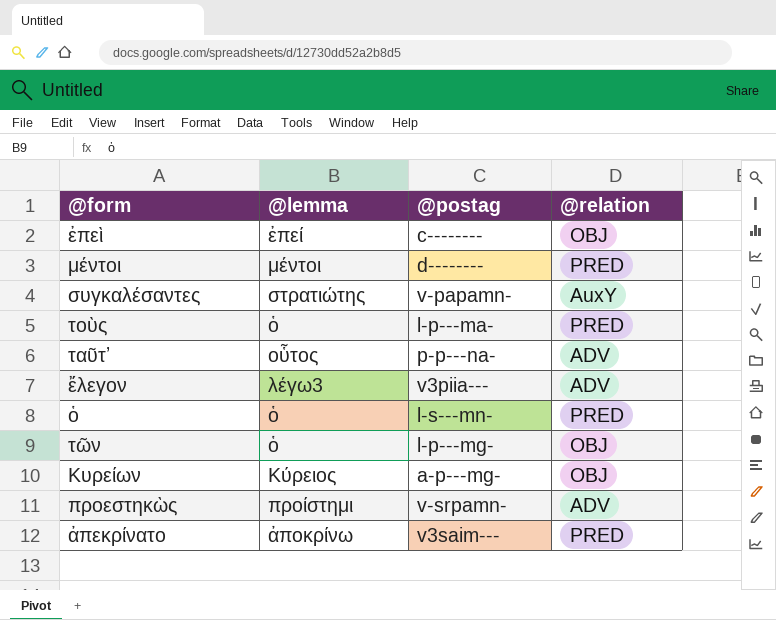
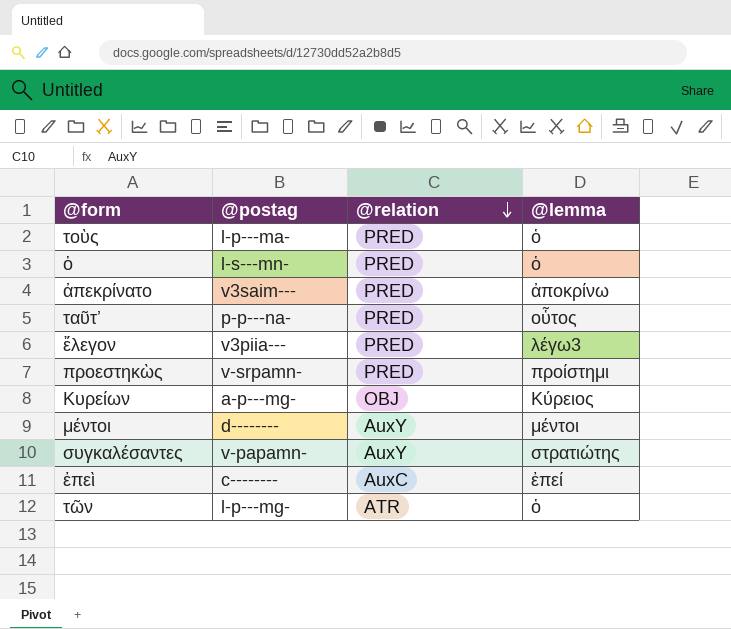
row order: none -> @relation descending
column @lemma | position: 2 -> 4
ταῦτʼ | @relation: ADV -> PRED
ἔλεγον | @relation: ADV -> PRED
προεστηκὼς | @relation: ADV -> PRED
μέντοι | @relation: PRED -> AuxY
ἐπεὶ | @relation: OBJ -> AuxC
τῶν | @relation: OBJ -> ATR

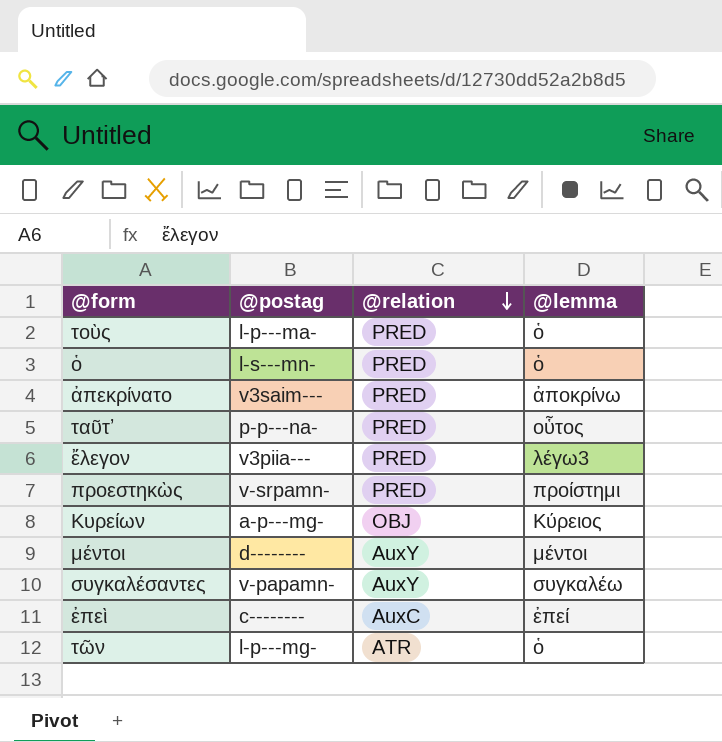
συγκαλέσαντες | @lemma: στρατιώτης -> συγκαλέω

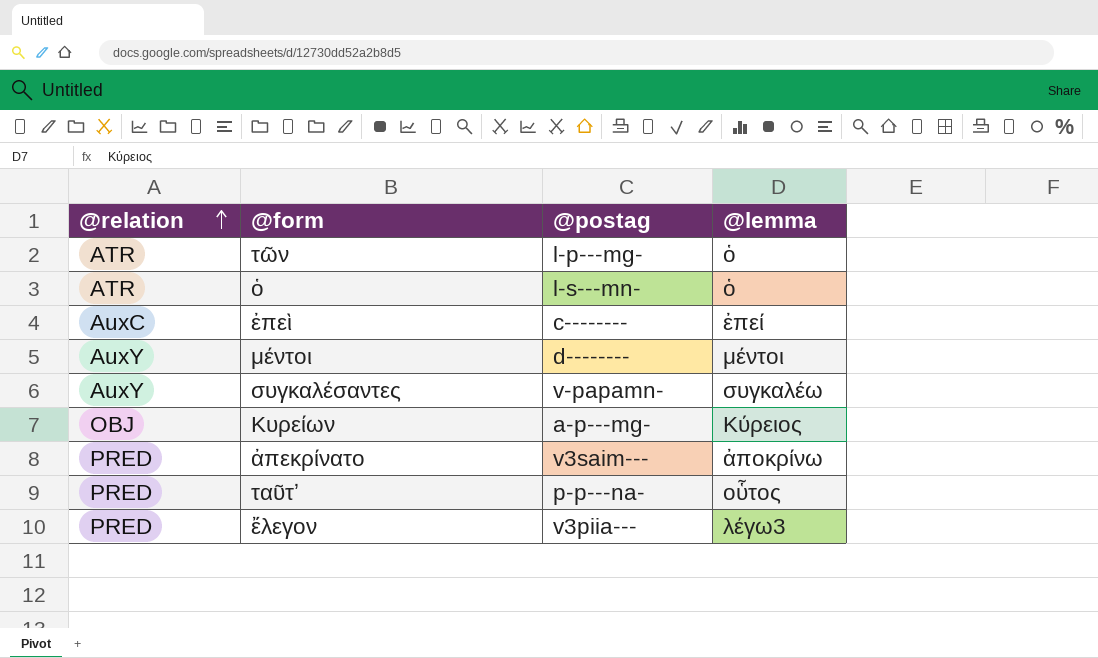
row order: @relation descending -> @relation ascending
column @relation | position: 3 -> 1
row τοὺς: l-p---ma- | PRED | ὁ -> none
row προεστηκὼς: v-srpamn- | PRED | προίστημι -> none
ὁ | @relation: PRED -> ATR

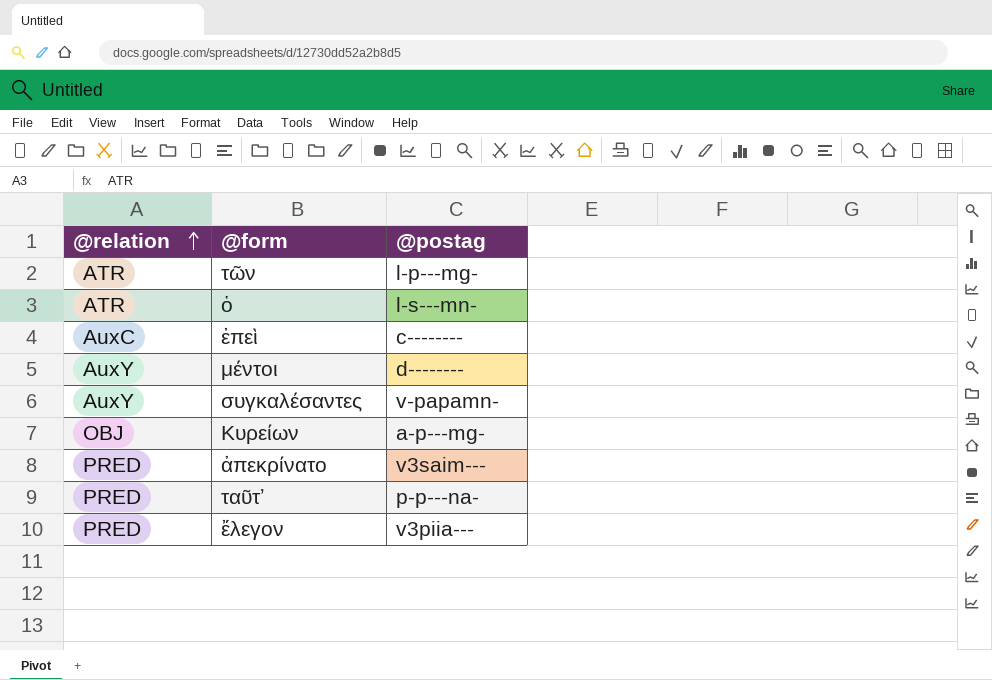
column @lemma | position: 4 -> none

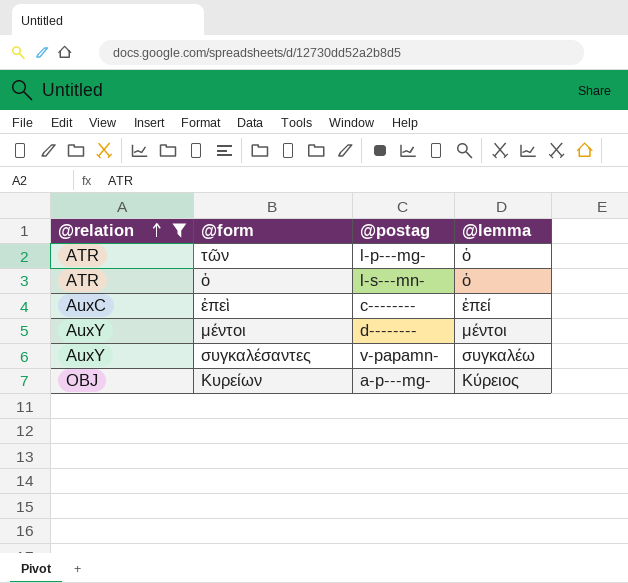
filter: none -> @relation != PRED
column @lemma | position: none -> 4

